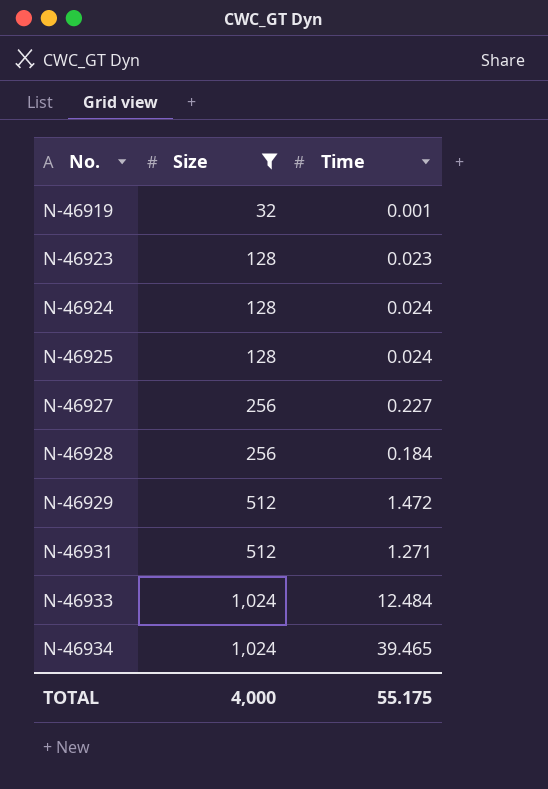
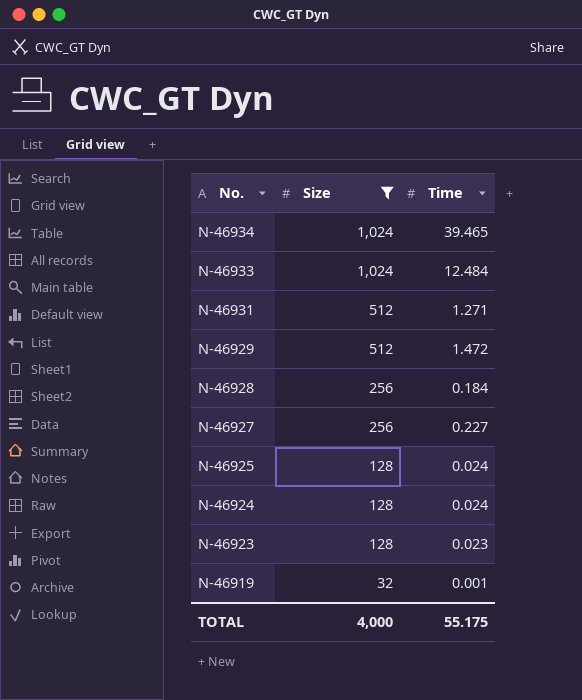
row order: No. ascending -> No. descending

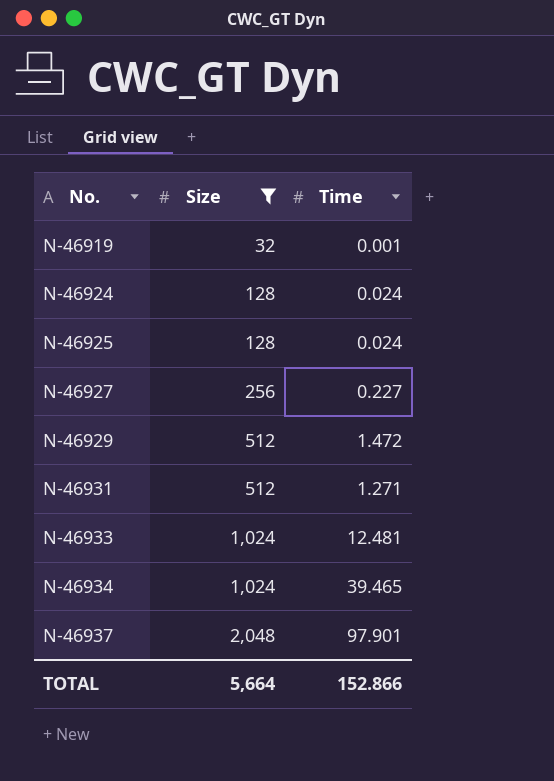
row order: No. descending -> No. ascending
row N-46928: 256 | 0.184 -> none
row N-46923: 128 | 0.023 -> none
N-46933 | Time: 12.484 -> 12.481
row N-46937: none -> 2,048 | 97.901
TOTAL | Size: 4,000 -> 5,664
TOTAL | Time: 55.175 -> 152.866

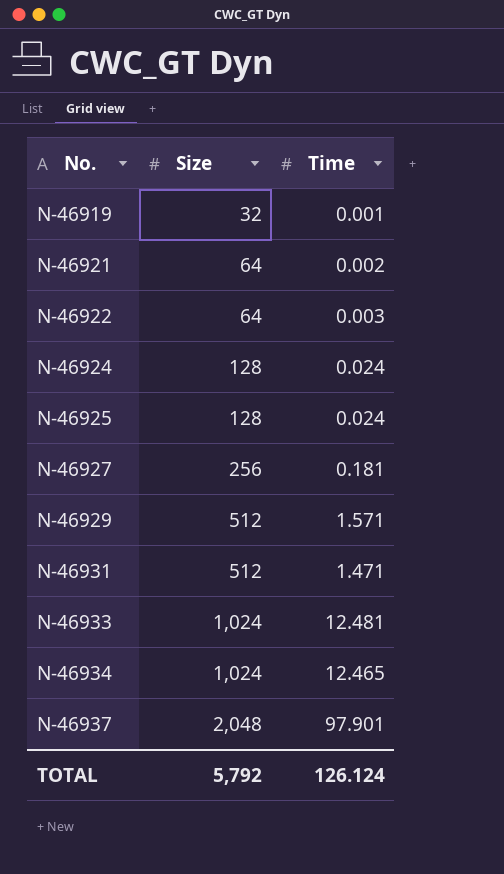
filter: Size != 64 -> none
N-46927 | Time: 0.227 -> 0.181
N-46929 | Time: 1.472 -> 1.571
N-46931 | Time: 1.271 -> 1.471
N-46934 | Time: 39.465 -> 12.465
TOTAL | Size: 5,664 -> 5,792
TOTAL | Time: 152.866 -> 126.124

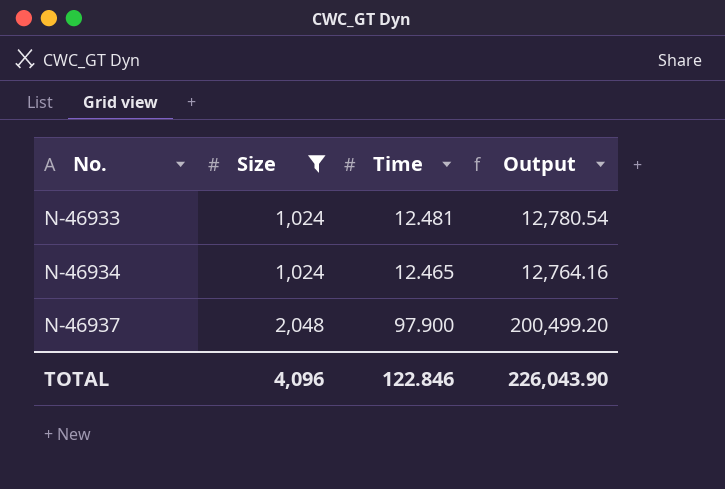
filter: none -> Size >= 1,024
column Output | formula: none -> [Size] * [Time]
N-46937 | Time: 97.901 -> 97.900
TOTAL | Size: 5,792 -> 4,096
TOTAL | Time: 126.124 -> 122.846

